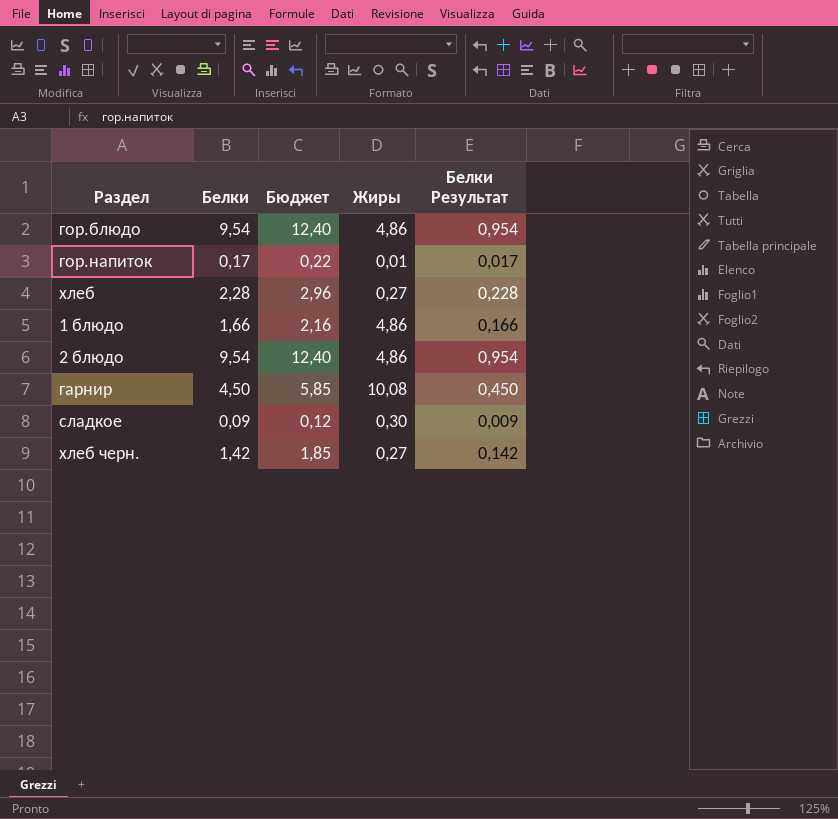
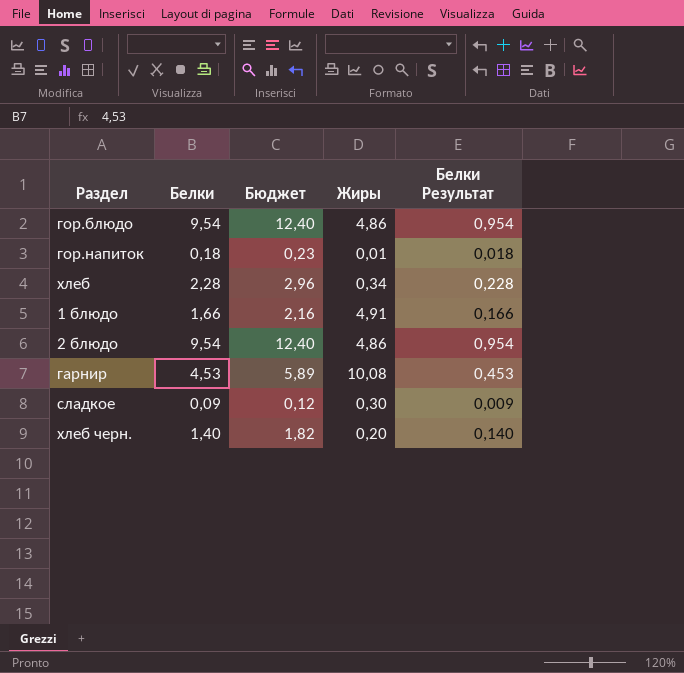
гор.напиток | Белки: 0,17 -> 0,18
гор.напиток | Бюджет: 0,22 -> 0,23
гор.напиток | Белки Результат: 0,017 -> 0,018
хлеб | Жиры: 0,27 -> 0,34
1 блюдо | Жиры: 4,86 -> 4,91
гарнир | Белки: 4,50 -> 4,53
гарнир | Бюджет: 5,85 -> 5,89
гарнир | Белки Результат: 0,450 -> 0,453
хлеб черн. | Белки: 1,42 -> 1,40
хлеб черн. | Бюджет: 1,85 -> 1,82
хлеб черн. | Жиры: 0,27 -> 0,20
хлеб черн. | Белки Результат: 0,142 -> 0,140

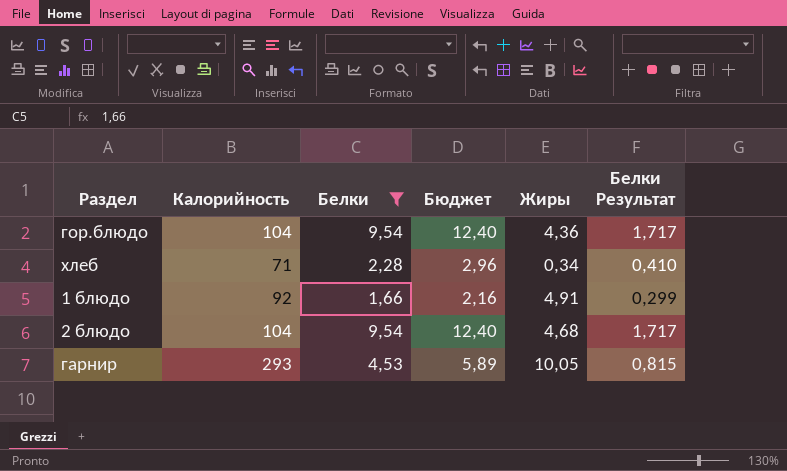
filter: none -> Белки >= 1,66
column Калорийность | position: none -> 2
column Белки Результат | formula: [Белки] * 0,1 -> [Белки] * 0,18
гор.блюдо | Жиры: 4,86 -> 4,36
2 блюдо | Жиры: 4,86 -> 4,68
гарнир | Жиры: 10,08 -> 10,05

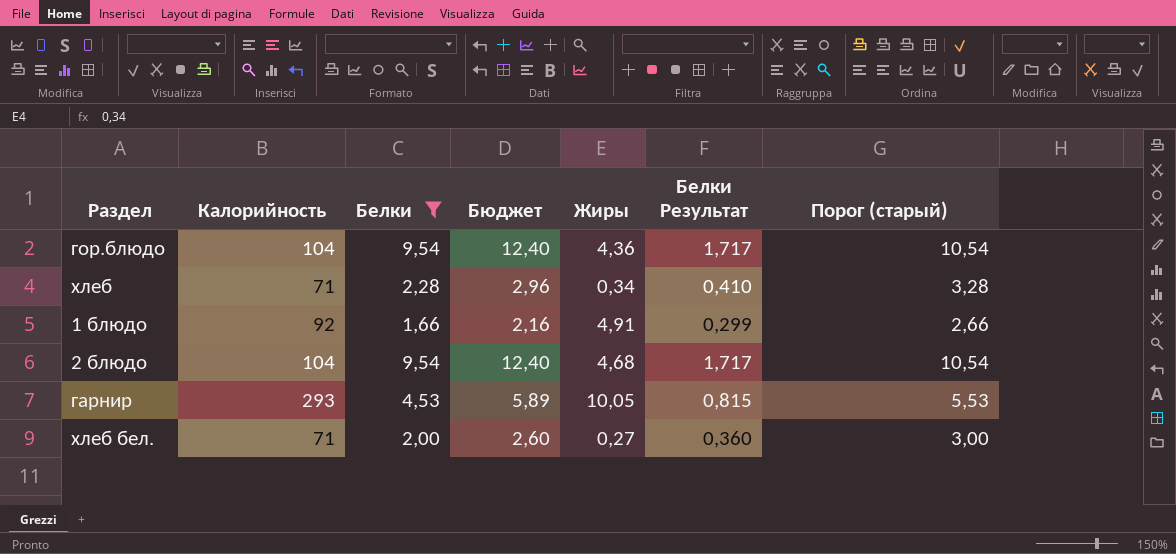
column Порог (старый) | formula: none -> [Белки] + 1
row хлеб бел.: none -> 71 | 2,00 | 2,60 | 0,27 | 0,360 | 3,00

